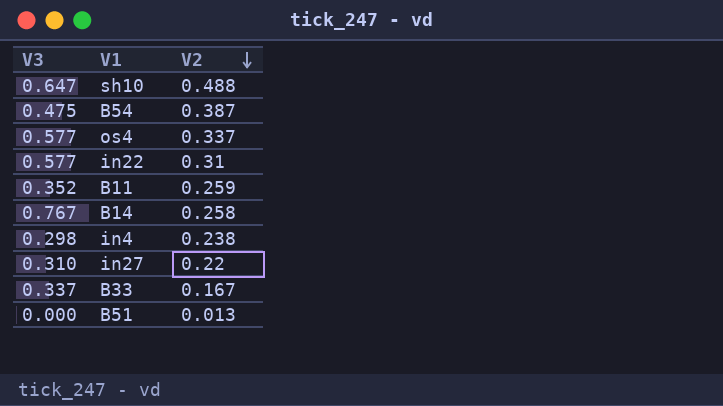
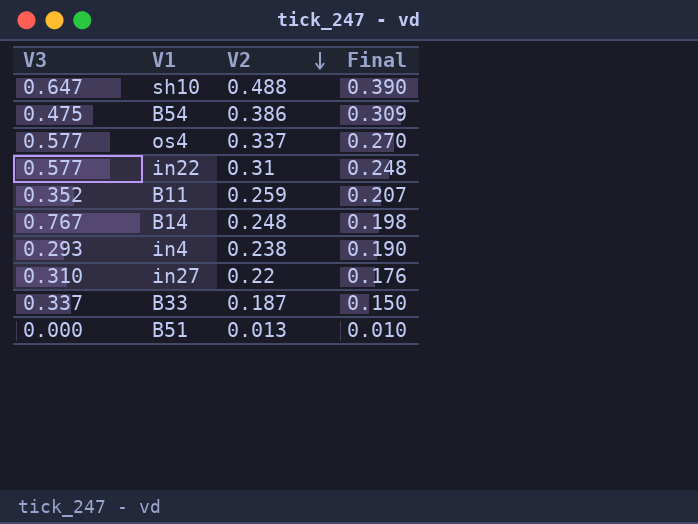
column Final | formula: none -> [V2] * 0.8
B54 | V2: 0.387 -> 0.386
B14 | V2: 0.258 -> 0.248
in4 | V3: 0.298 -> 0.293
B33 | V2: 0.167 -> 0.187

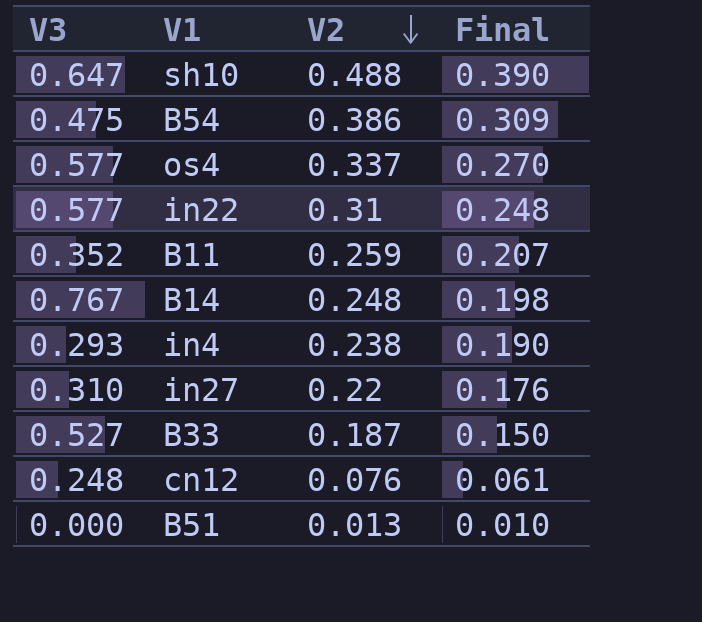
B33 | V3: 0.337 -> 0.527
row cn12: none -> 0.248 | 0.076 | 0.061

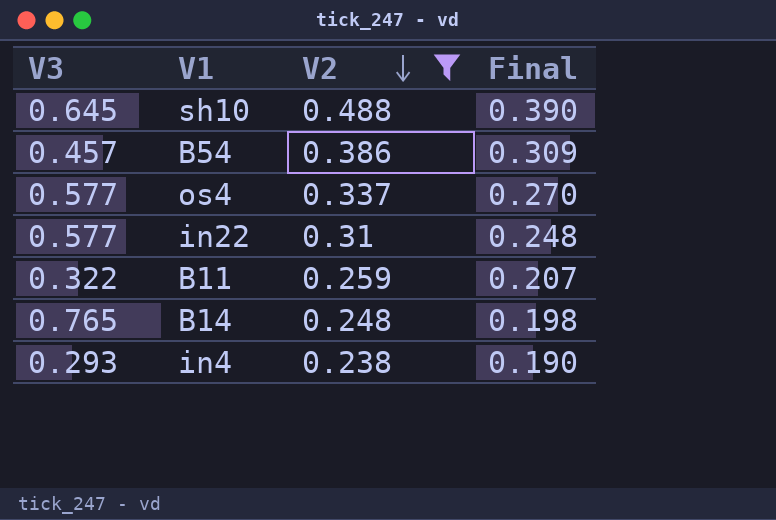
filter: none -> V2 >= 0.238
sh10 | V3: 0.647 -> 0.645
B54 | V3: 0.475 -> 0.457
B11 | V3: 0.352 -> 0.322
B14 | V3: 0.767 -> 0.765

